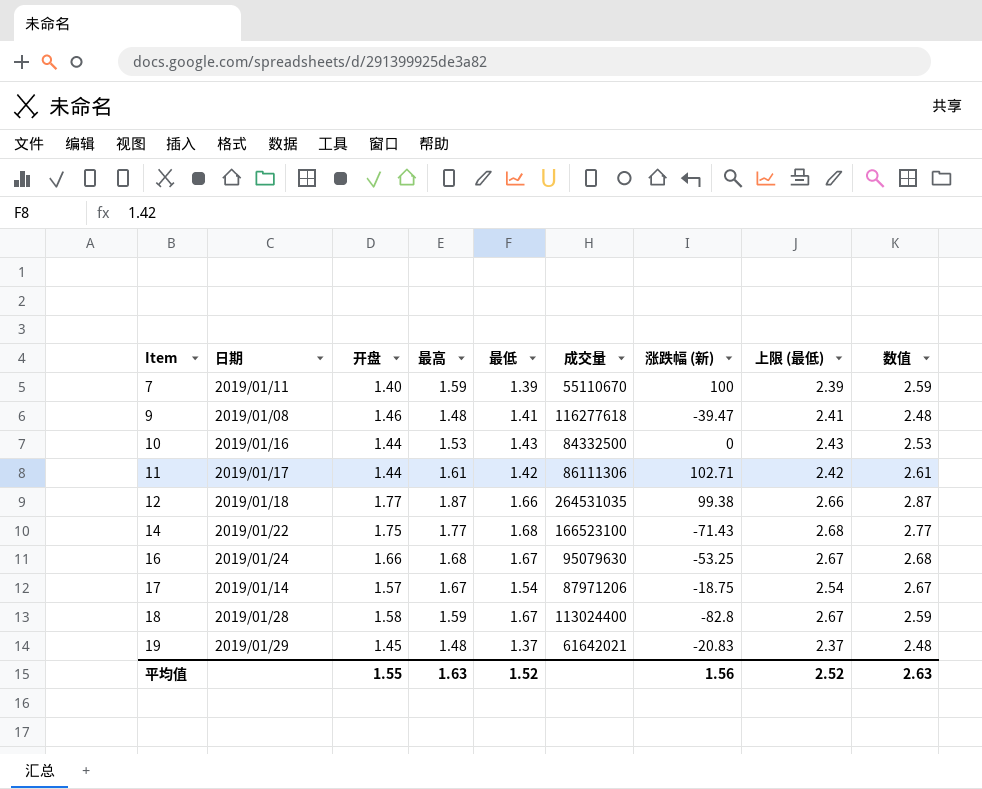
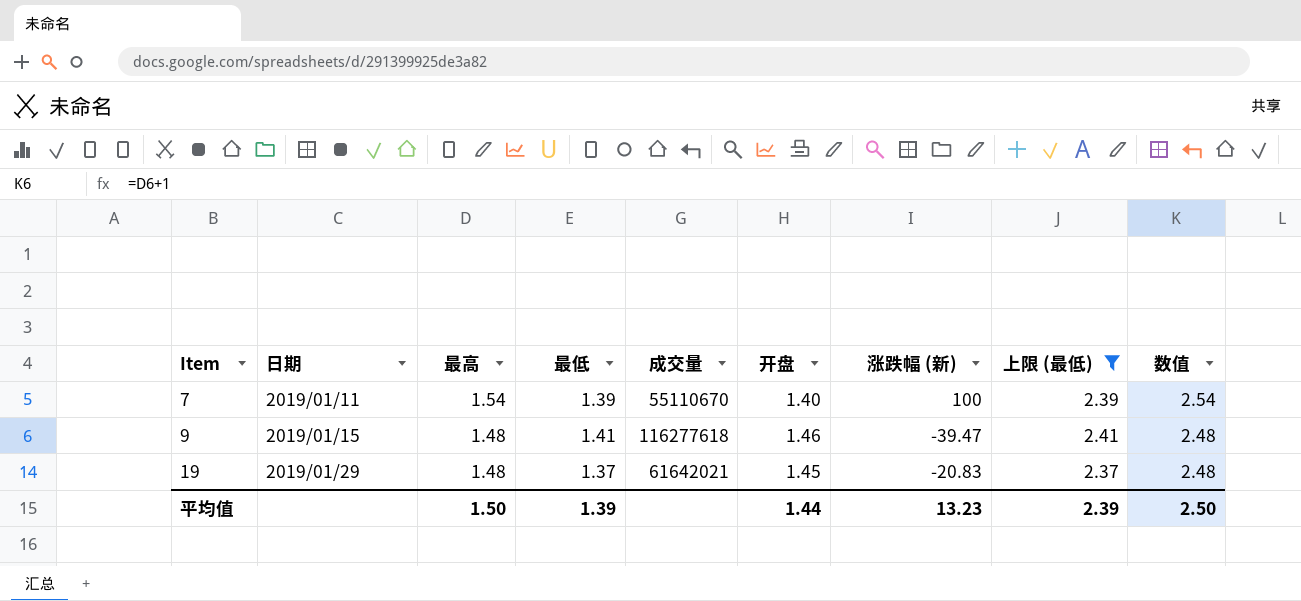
filter: none -> 上限 (最低) <= 2.41
column 开盘 | position: 3 -> 6
7 | 最高: 1.59 -> 1.54
7 | 数值: 2.59 -> 2.54
9 | 日期: 2019/01/08 -> 2019/01/15
平均值 | 最高: 1.63 -> 1.50
平均值 | 最低: 1.52 -> 1.39
平均值 | 开盘: 1.55 -> 1.44
平均值 | 涨跌幅 (新): 1.56 -> 13.23
平均值 | 上限 (最低): 2.52 -> 2.39
平均值 | 数值: 2.63 -> 2.50

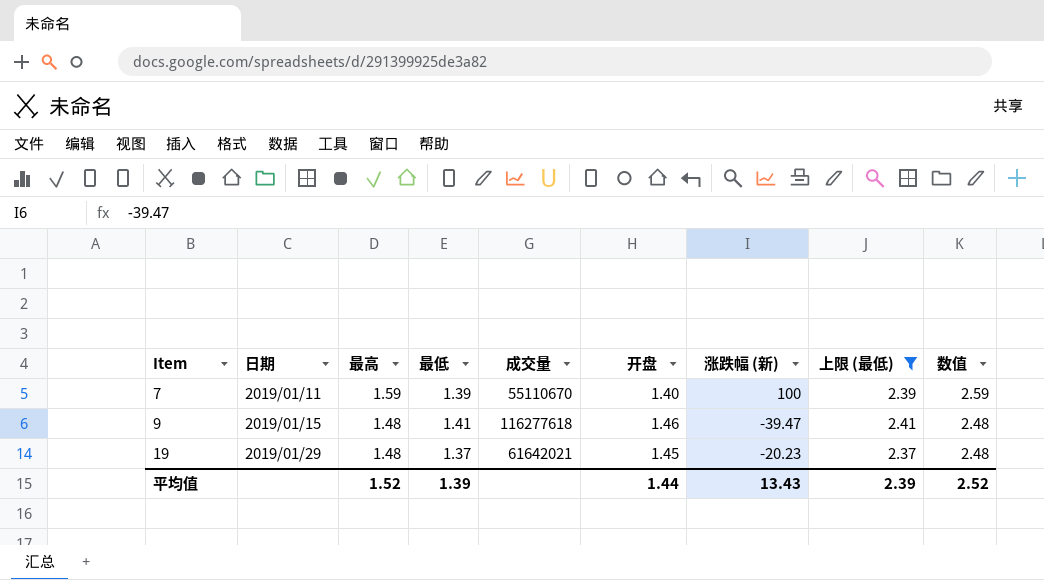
7 | 最高: 1.54 -> 1.59
7 | 数值: 2.54 -> 2.59
19 | 涨跌幅 (新): -20.83 -> -20.23
平均值 | 最高: 1.50 -> 1.52
平均值 | 涨跌幅 (新): 13.23 -> 13.43
平均值 | 数值: 2.50 -> 2.52

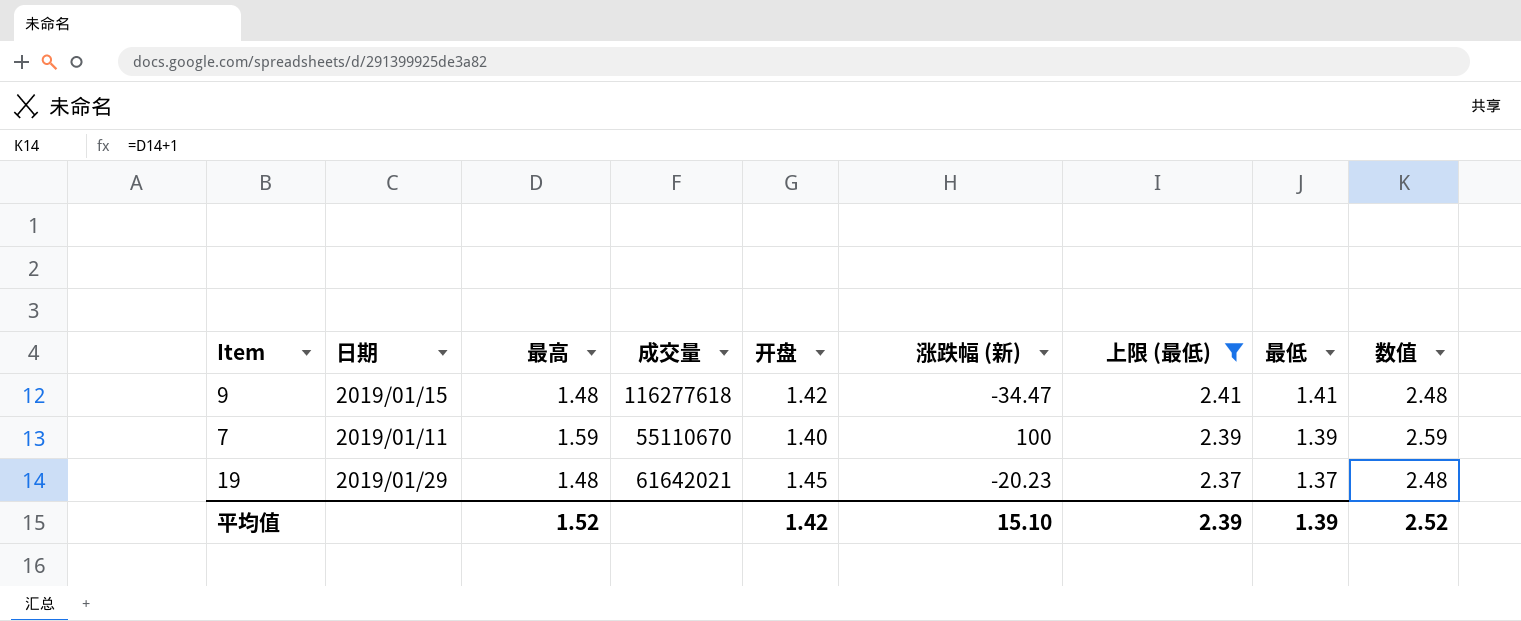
row order: Item ascending -> 上限 (最低) descending
column 最低 | position: 4 -> 8
9 | 开盘: 1.46 -> 1.42
9 | 涨跌幅 (新): -39.47 -> -34.47
平均值 | 开盘: 1.44 -> 1.42
平均值 | 涨跌幅 (新): 13.43 -> 15.10

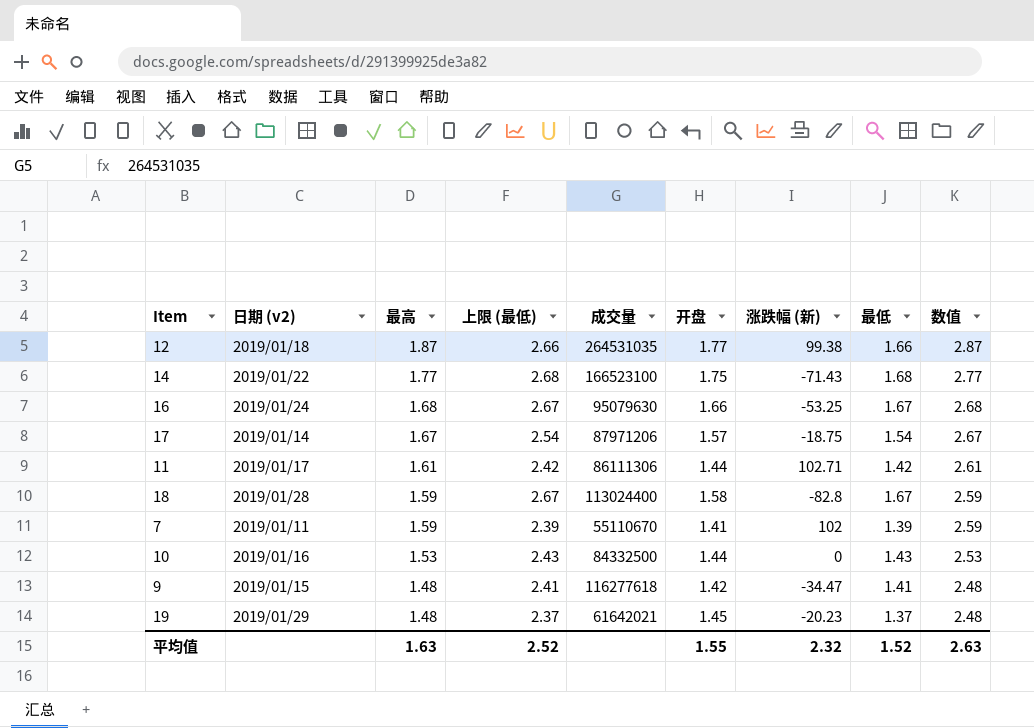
filter: 上限 (最低) <= 2.41 -> none
row order: 上限 (最低) descending -> 最高 descending
column name: 日期 -> 日期 (v2)
column 上限 (最低) | position: 7 -> 4
7 | 开盘: 1.40 -> 1.41
7 | 涨跌幅 (新): 100 -> 102
平均值 | 最高: 1.52 -> 1.63
平均值 | 上限 (最低): 2.39 -> 2.52
平均值 | 开盘: 1.42 -> 1.55
平均值 | 涨跌幅 (新): 15.10 -> 2.32
平均值 | 最低: 1.39 -> 1.52
平均值 | 数值: 2.52 -> 2.63

